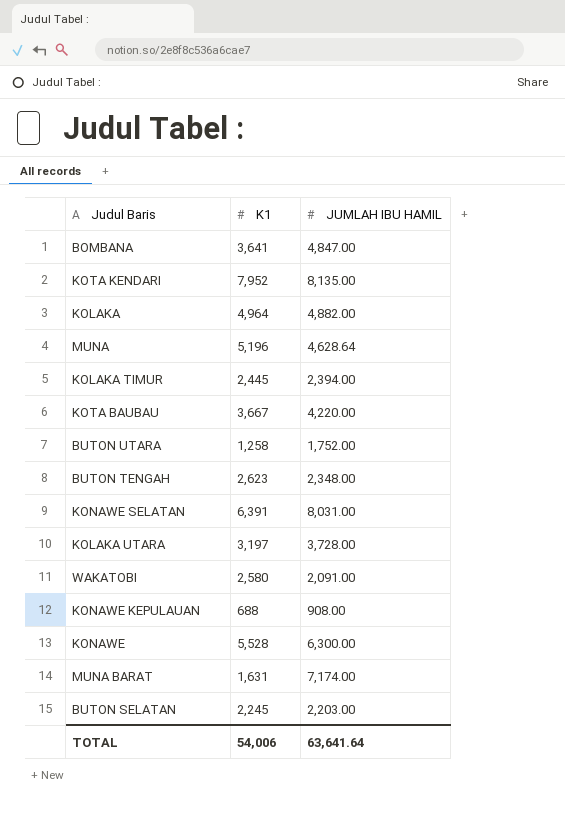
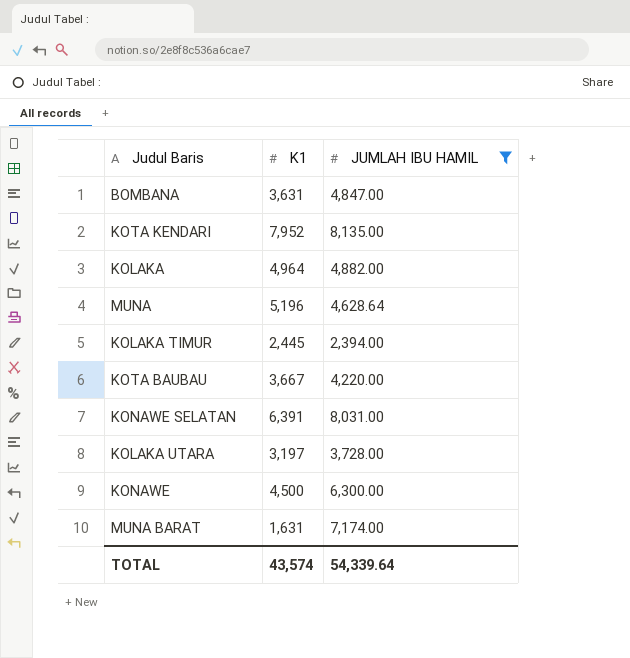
filter: none -> JUMLAH IBU HAMIL >= 2,394.00
BOMBANA | K1: 3,641 -> 3,631
KONAWE | K1: 5,528 -> 4,500
TOTAL | K1: 54,006 -> 43,574
TOTAL | JUMLAH IBU HAMIL: 63,641.64 -> 54,339.64

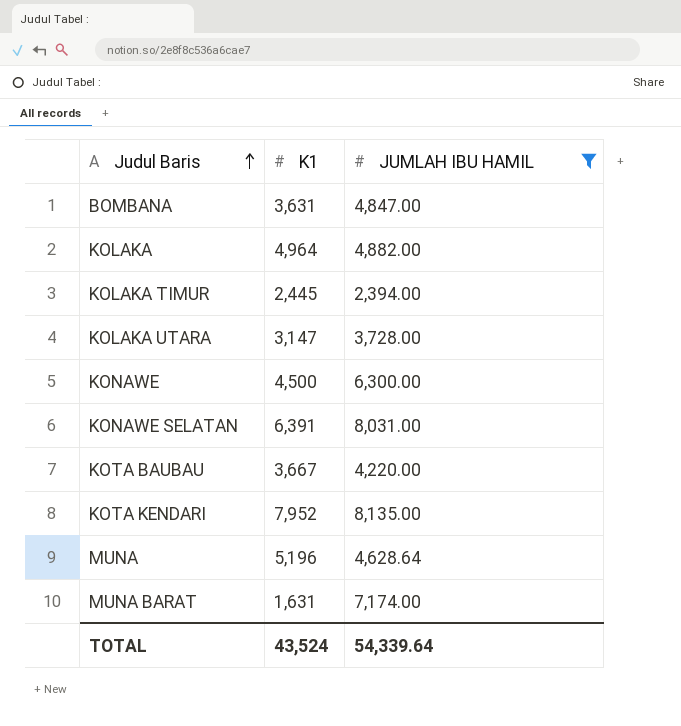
row order: none -> Judul Baris ascending
KOLAKA UTARA | K1: 3,197 -> 3,147
TOTAL | K1: 43,574 -> 43,524

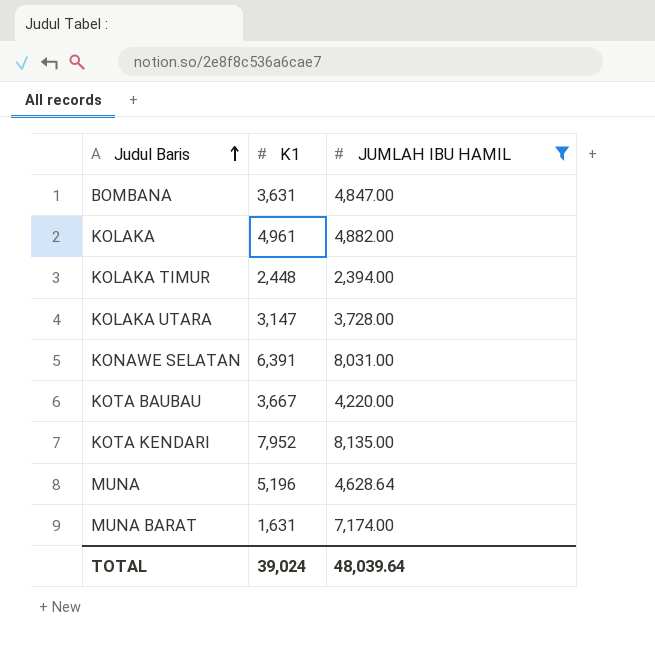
row KONAWE: 4,500 | 6,300.00 -> none
KOLAKA | K1: 4,964 -> 4,961
KOLAKA TIMUR | K1: 2,445 -> 2,448
TOTAL | K1: 43,524 -> 39,024
TOTAL | JUMLAH IBU HAMIL: 54,339.64 -> 48,039.64

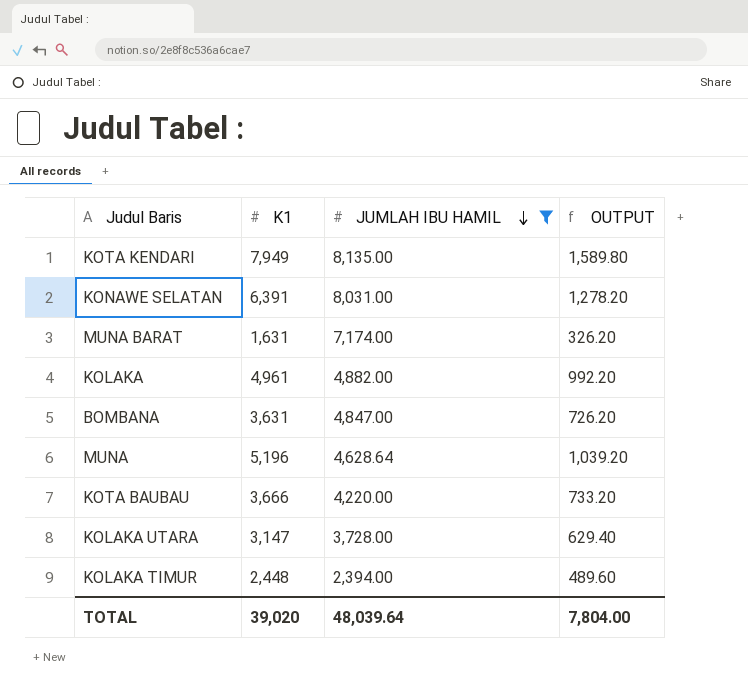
row order: Judul Baris ascending -> JUMLAH IBU HAMIL descending
column OUTPUT | formula: none -> [K1] * 0.2
KOTA KENDARI | K1: 7,952 -> 7,949
KOTA BAUBAU | K1: 3,667 -> 3,666
TOTAL | K1: 39,024 -> 39,020

